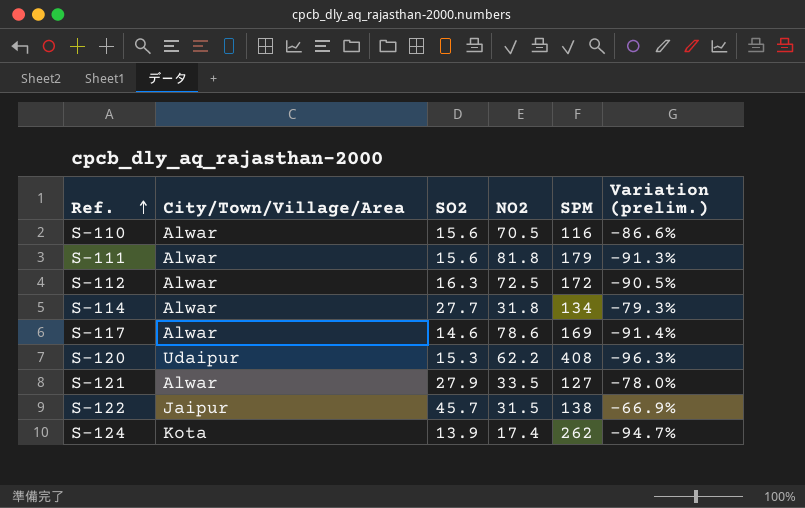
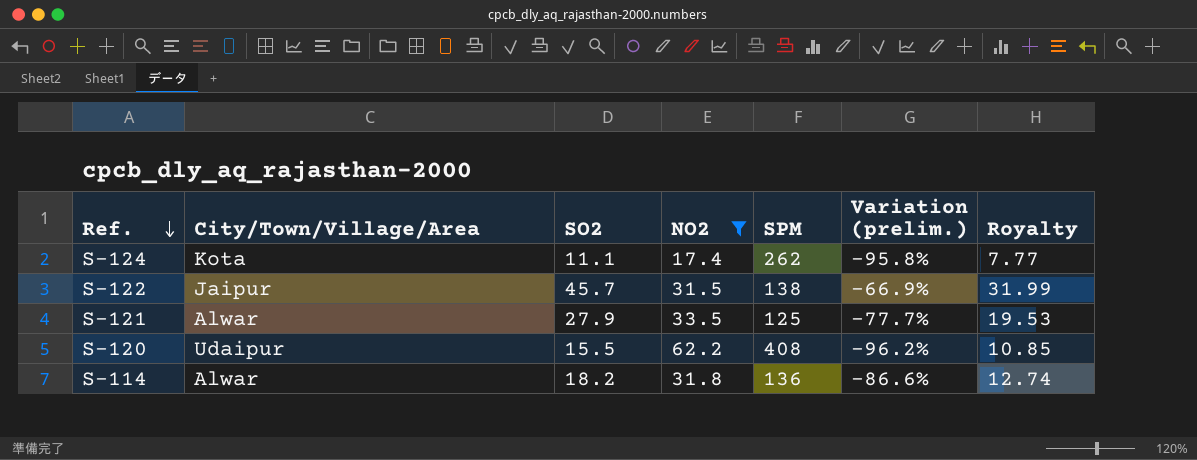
filter: none -> NO2 <= 62.2
row order: Ref. ascending -> Ref. descending
column Royalty | formula: none -> [SO2] * 0.7
S-124 | SO2: 13.9 -> 11.1
S-124 | Variation (prelim.): -94.7% -> -95.8%
S-121 | SPM: 127 -> 125
S-121 | Variation (prelim.): -78.0% -> -77.7%
S-120 | SO2: 15.3 -> 15.5
S-120 | Variation (prelim.): -96.3% -> -96.2%
S-114 | SO2: 27.7 -> 18.2
S-114 | SPM: 134 -> 136
S-114 | Variation (prelim.): -79.3% -> -86.6%

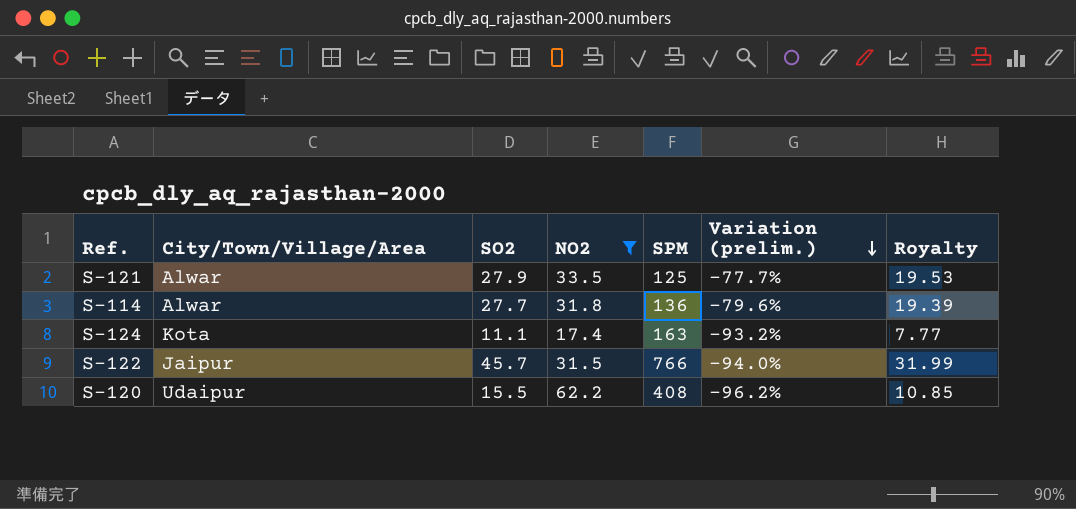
row order: Ref. descending -> Variation (prelim.) descending
S-114 | SO2: 18.2 -> 27.7
S-114 | Variation (prelim.): -86.6% -> -79.6%
S-114 | Royalty: 12.74 -> 19.39
S-124 | SPM: 262 -> 163
S-124 | Variation (prelim.): -95.8% -> -93.2%
S-122 | SPM: 138 -> 766
S-122 | Variation (prelim.): -66.9% -> -94.0%

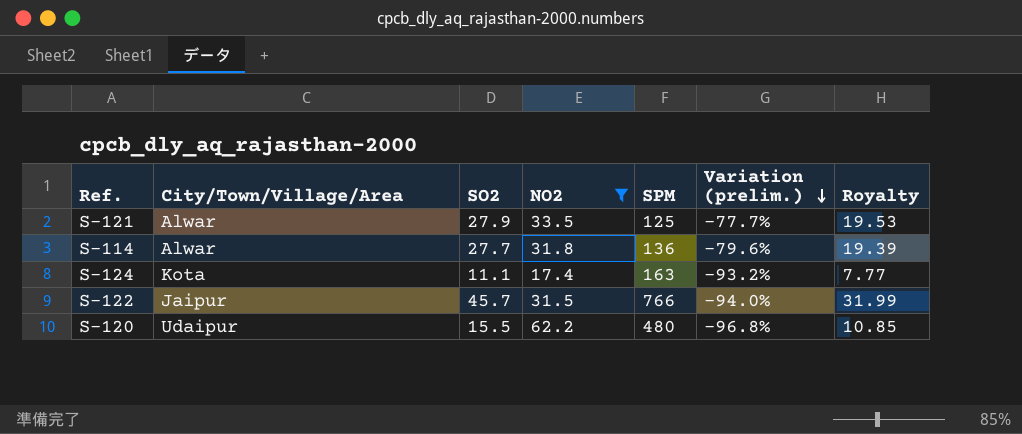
S-120 | SPM: 408 -> 480
S-120 | Variation (prelim.): -96.2% -> -96.8%

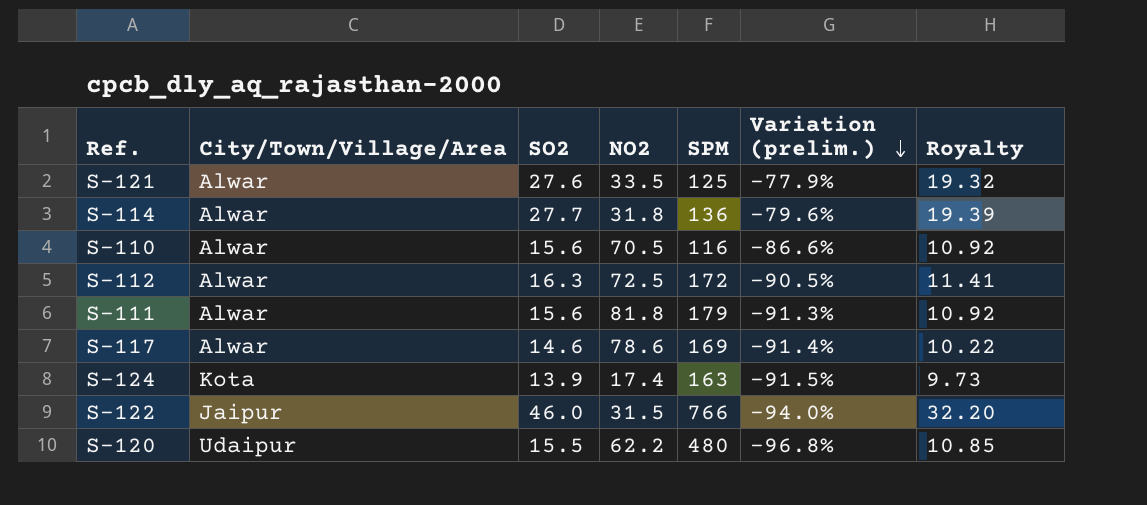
filter: NO2 <= 62.2 -> none
S-121 | SO2: 27.9 -> 27.6
S-121 | Variation (prelim.): -77.7% -> -77.9%
S-121 | Royalty: 19.53 -> 19.32
S-124 | SO2: 11.1 -> 13.9
S-124 | Variation (prelim.): -93.2% -> -91.5%
S-124 | Royalty: 7.77 -> 9.73
S-122 | SO2: 45.7 -> 46.0
S-122 | Royalty: 31.99 -> 32.20

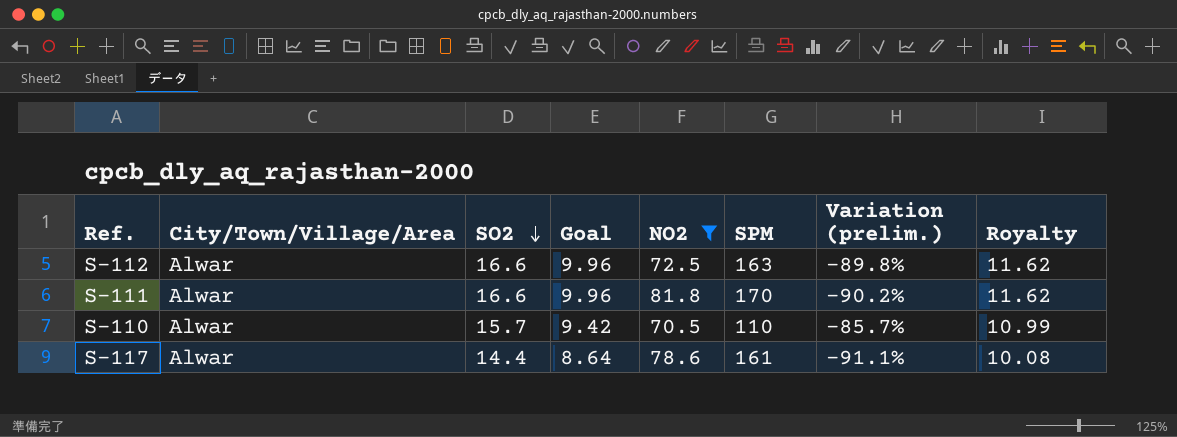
filter: none -> NO2 >= 70.5
row order: Variation (prelim.) descending -> SO2 descending
column Goal | formula: none -> [SO2] * 0.6
S-112 | SO2: 16.3 -> 16.6
S-112 | SPM: 172 -> 163
S-112 | Variation (prelim.): -90.5% -> -89.8%
S-112 | Royalty: 11.41 -> 11.62
S-111 | SO2: 15.6 -> 16.6
S-111 | SPM: 179 -> 170
S-111 | Variation (prelim.): -91.3% -> -90.2%
S-111 | Royalty: 10.92 -> 11.62
S-110 | SO2: 15.6 -> 15.7
S-110 | SPM: 116 -> 110
S-110 | Variation (prelim.): -86.6% -> -85.7%
S-110 | Royalty: 10.92 -> 10.99
S-117 | SO2: 14.6 -> 14.4
S-117 | SPM: 169 -> 161
S-117 | Variation (prelim.): -91.4% -> -91.1%
S-117 | Royalty: 10.22 -> 10.08

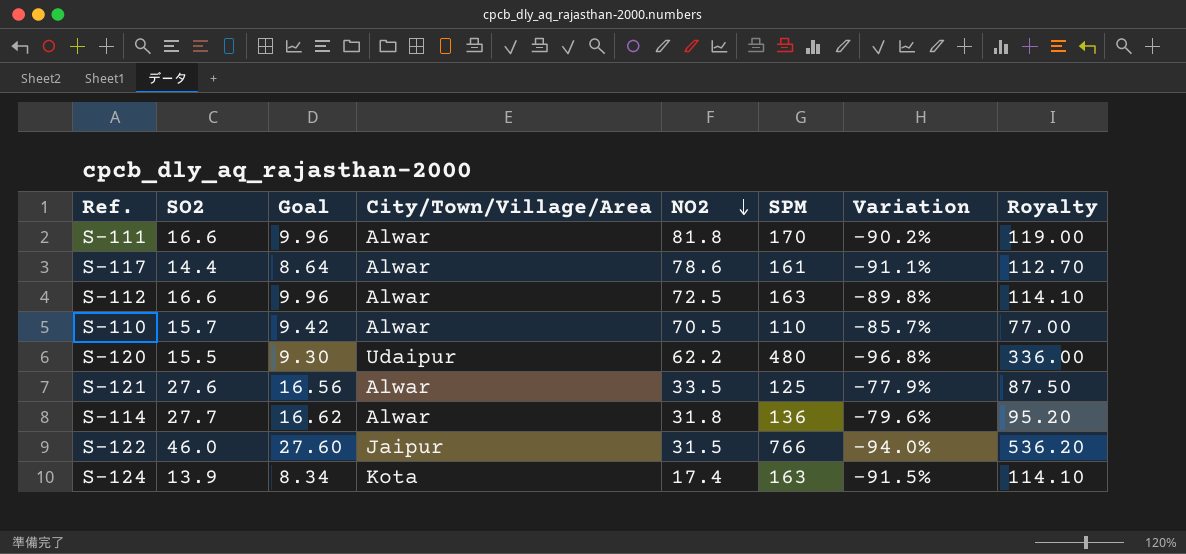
filter: NO2 >= 70.5 -> none
row order: SO2 descending -> NO2 descending
column City/Town/Village/Area | position: 2 -> 4
column name: Variation (prelim.) -> Variation
column Royalty | formula: [SO2] * 0.7 -> [SPM] * 0.7

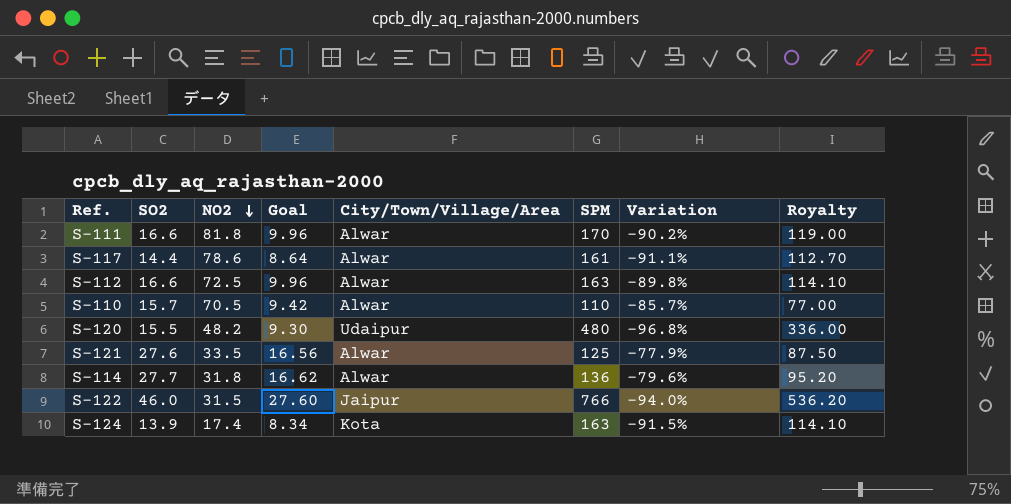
column NO2 | position: 5 -> 3
S-120 | NO2: 62.2 -> 48.2

